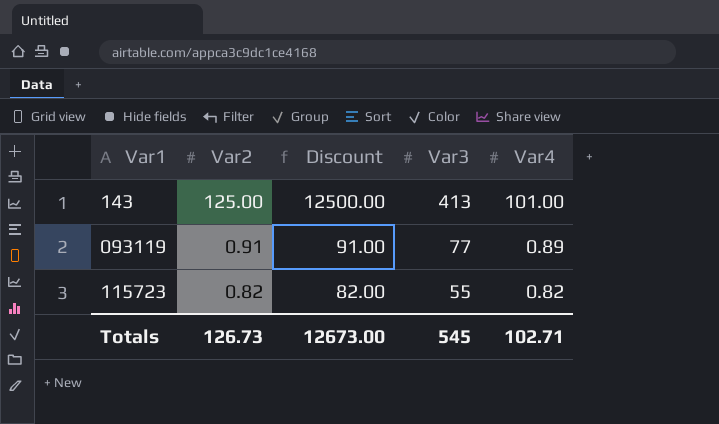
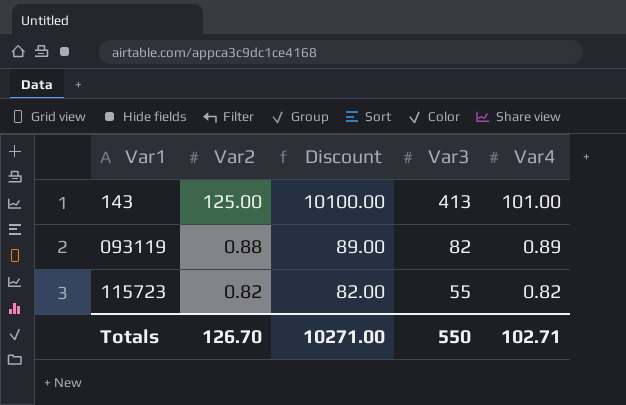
column Discount | formula: [Var2] * 100 -> [Var4] * 100
093119 | Var2: 0.91 -> 0.88
093119 | Var3: 77 -> 82
Totals | Var2: 126.73 -> 126.70
Totals | Discount: 12673.00 -> 10271.00
Totals | Var3: 545 -> 550

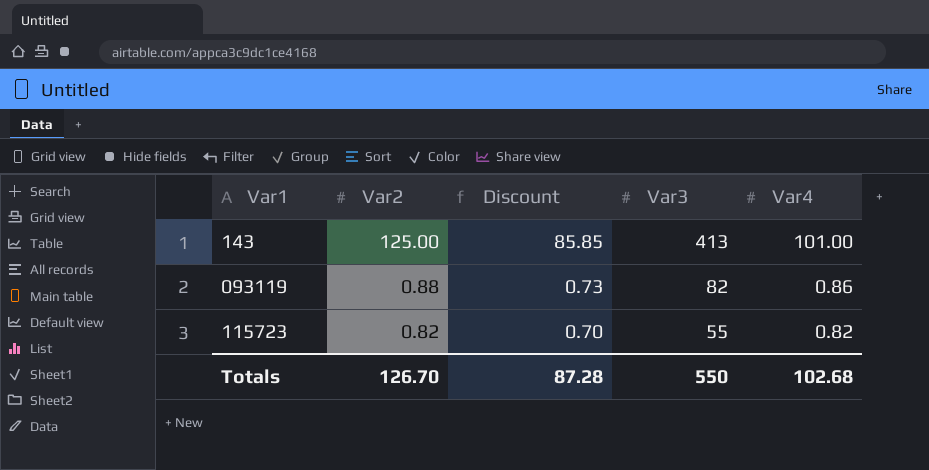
column Discount | formula: [Var4] * 100 -> [Var4] * 0.85
093119 | Var4: 0.89 -> 0.86
Totals | Discount: 10271.00 -> 87.28
Totals | Var4: 102.71 -> 102.68

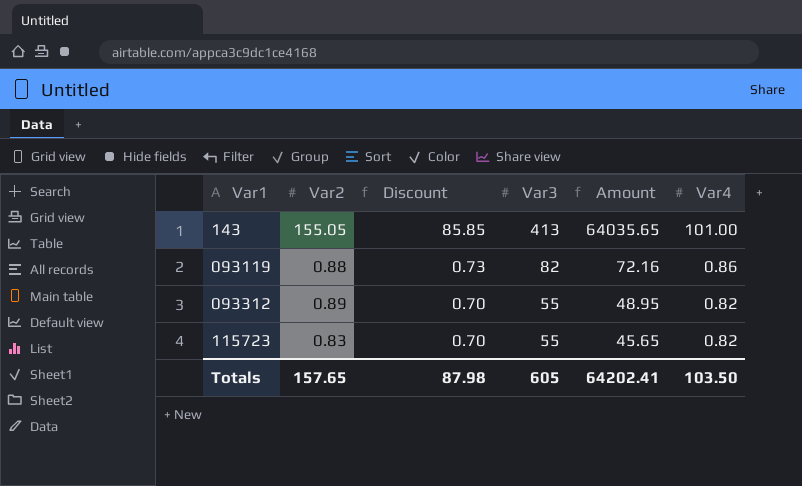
column Amount | formula: none -> [Var2] * [Var3]
143 | Var2: 125.00 -> 155.05
row 093312: none -> 0.89 | 0.70 | 55 | 48.95 | 0.82
115723 | Var2: 0.82 -> 0.83
Totals | Var2: 126.70 -> 157.65
Totals | Discount: 87.28 -> 87.98
Totals | Var3: 550 -> 605
Totals | Var4: 102.68 -> 103.50

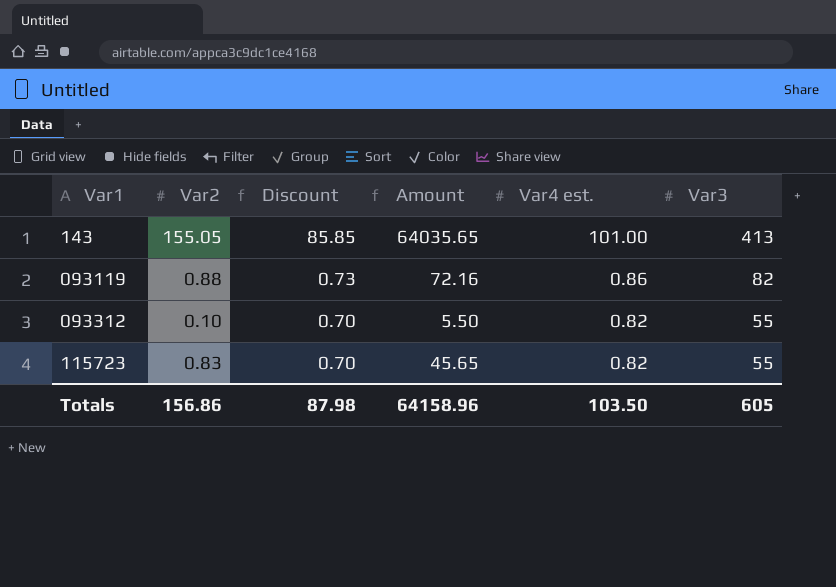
column name: Var4 -> Var4 est.
column Var3 | position: 4 -> 6
093312 | Var2: 0.89 -> 0.10
093312 | Amount: 48.95 -> 5.50
Totals | Var2: 157.65 -> 156.86
Totals | Amount: 64202.41 -> 64158.96

